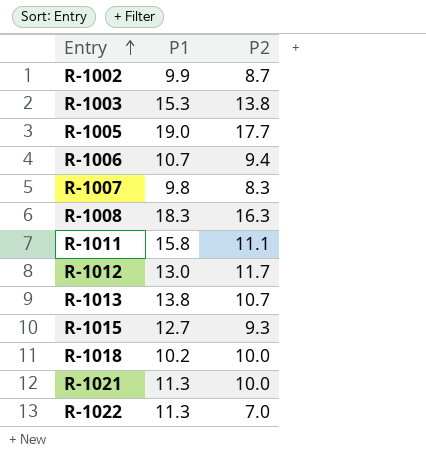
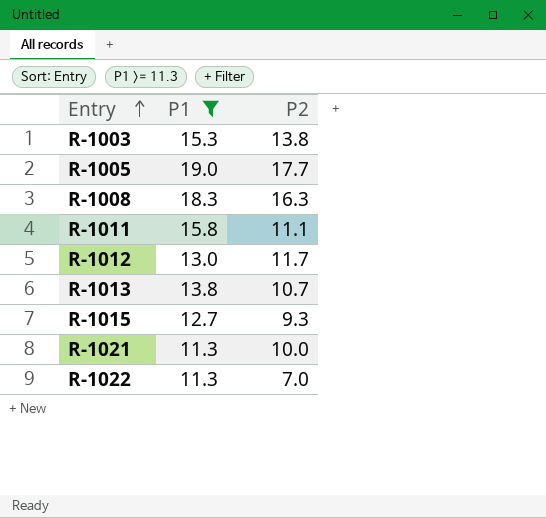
filter: none -> P1 >= 11.3

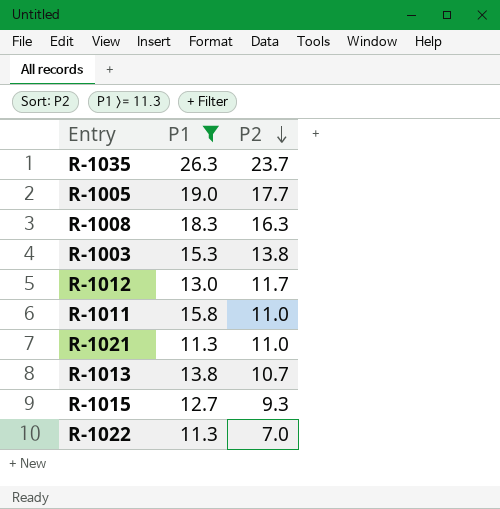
row order: Entry ascending -> P2 descending
row R-1035: none -> 26.3 | 23.7
R-1011 | P2: 11.1 -> 11.0
R-1021 | P2: 10.0 -> 11.0

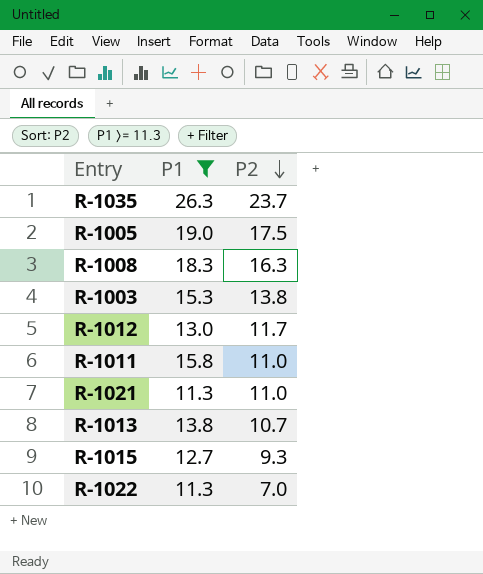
R-1005 | P2: 17.7 -> 17.5

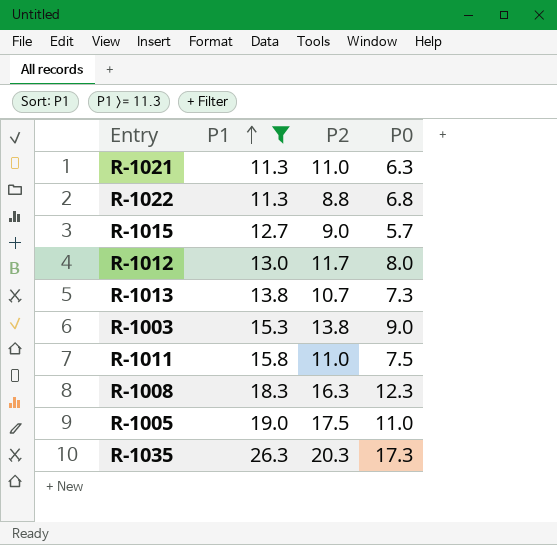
row order: P2 descending -> P1 ascending
column P0 | position: none -> 4
R-1022 | P2: 7.0 -> 8.8
R-1015 | P2: 9.3 -> 9.0
R-1035 | P2: 23.7 -> 20.3

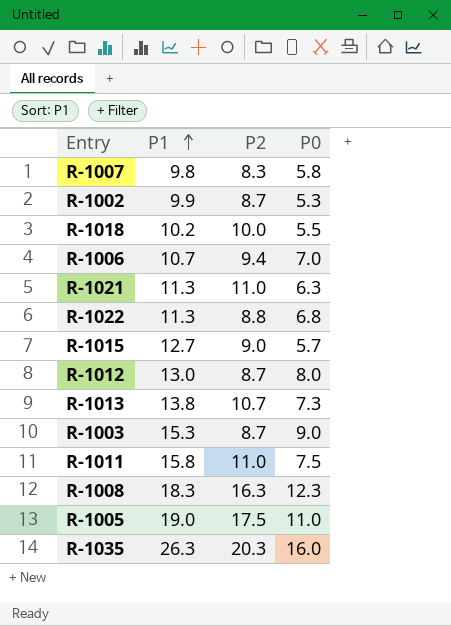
filter: P1 >= 11.3 -> none
R-1012 | P2: 11.7 -> 8.7
R-1003 | P2: 13.8 -> 8.7
R-1035 | P0: 17.3 -> 16.0

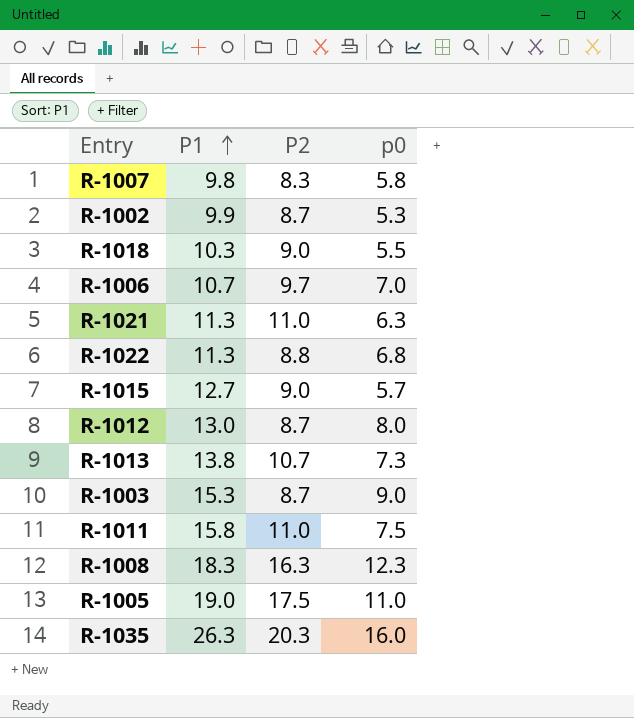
column name: P0 -> p0
R-1018 | P1: 10.2 -> 10.3
R-1018 | P2: 10.0 -> 9.0
R-1006 | P2: 9.4 -> 9.7

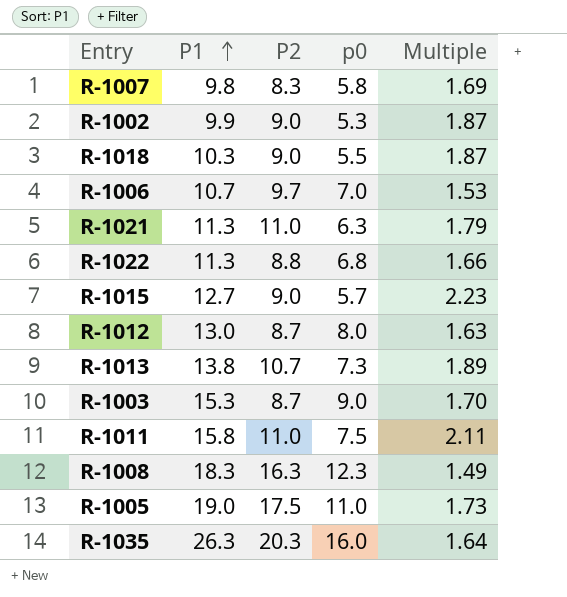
column Multiple | formula: none -> [P1] / [p0]
R-1002 | P2: 8.7 -> 9.0

